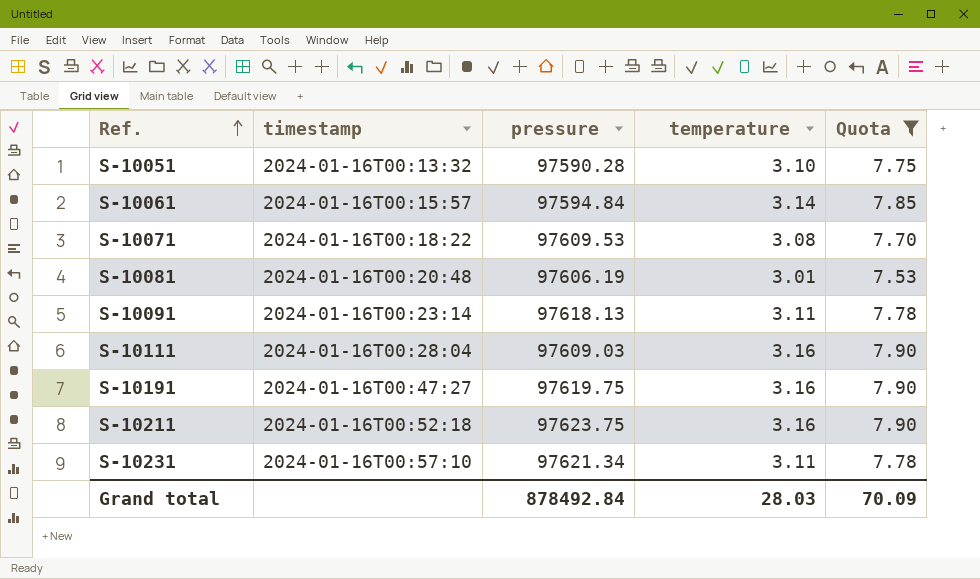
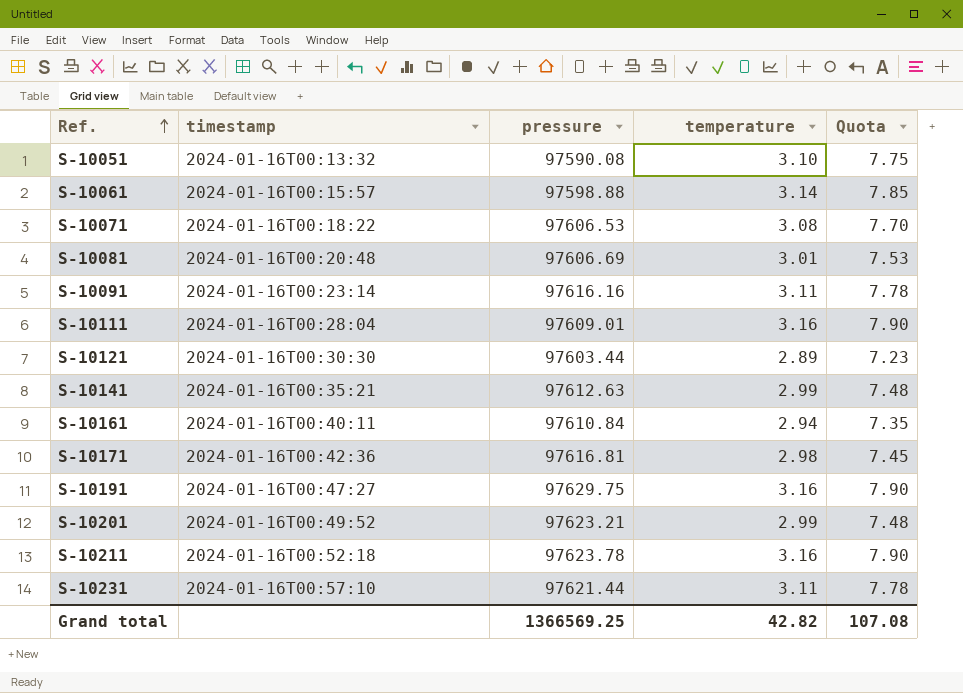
filter: Quota >= 7.53 -> none
S-10051 | pressure: 97590.28 -> 97590.08
S-10061 | pressure: 97594.84 -> 97598.88
S-10071 | pressure: 97609.53 -> 97606.53
S-10081 | pressure: 97606.19 -> 97606.69
S-10091 | pressure: 97618.13 -> 97616.16
S-10111 | pressure: 97609.03 -> 97609.01
S-10191 | pressure: 97619.75 -> 97629.75
S-10211 | pressure: 97623.75 -> 97623.78
S-10231 | pressure: 97621.34 -> 97621.44
Grand total | pressure: 878492.84 -> 1366569.25
Grand total | temperature: 28.03 -> 42.82
Grand total | Quota: 70.09 -> 107.08

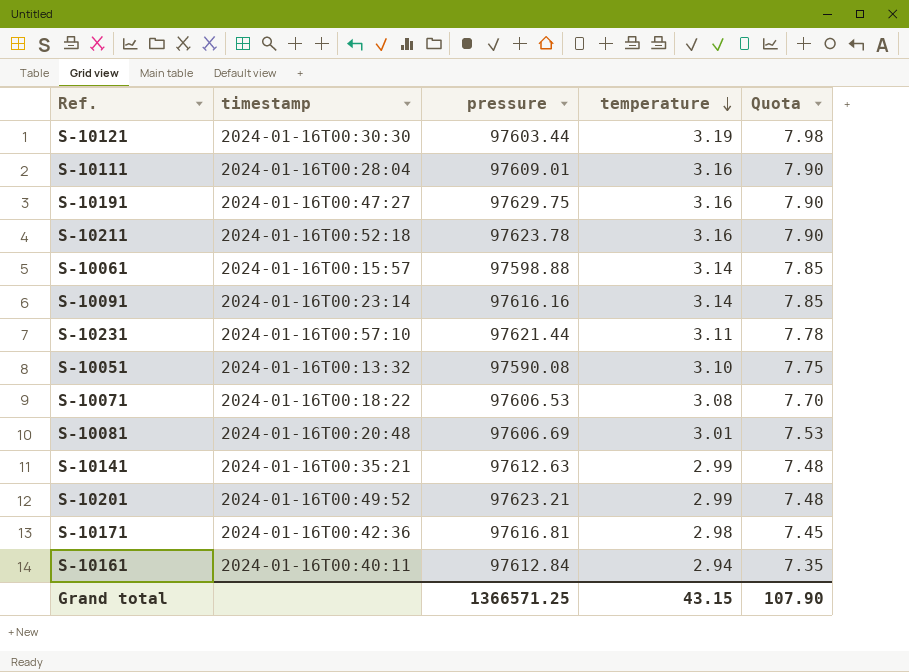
row order: Ref. ascending -> temperature descending
S-10121 | temperature: 2.89 -> 3.19
S-10121 | Quota: 7.23 -> 7.98
S-10091 | temperature: 3.11 -> 3.14
S-10091 | Quota: 7.78 -> 7.85
S-10161 | pressure: 97610.84 -> 97612.84
Grand total | pressure: 1366569.25 -> 1366571.25
Grand total | temperature: 42.82 -> 43.15
Grand total | Quota: 107.08 -> 107.90

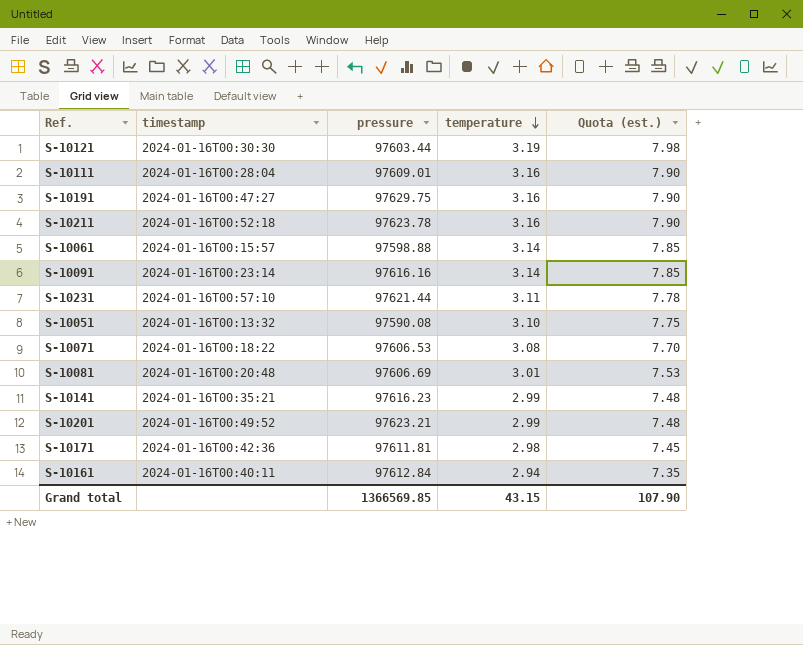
column name: Quota -> Quota (est.)
S-10141 | pressure: 97612.63 -> 97616.23
S-10171 | pressure: 97616.81 -> 97611.81
Grand total | pressure: 1366571.25 -> 1366569.85

